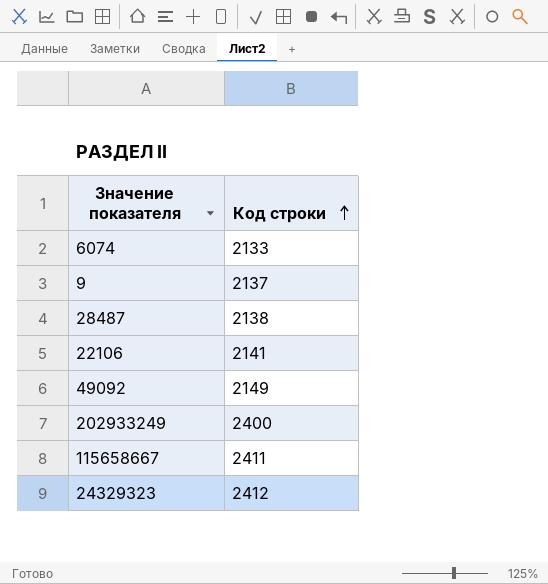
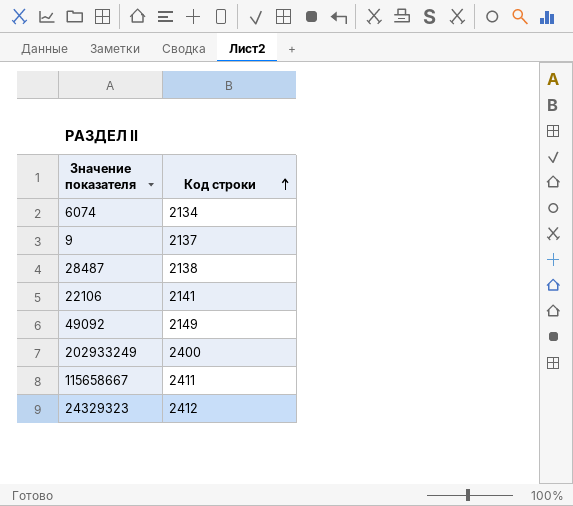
6074 | Код строки: 2133 -> 2134

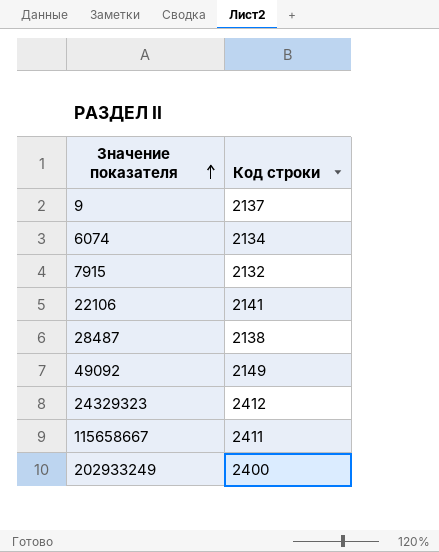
row order: Код строки ascending -> Значение показателя ascending
row 7915: none -> 2132

